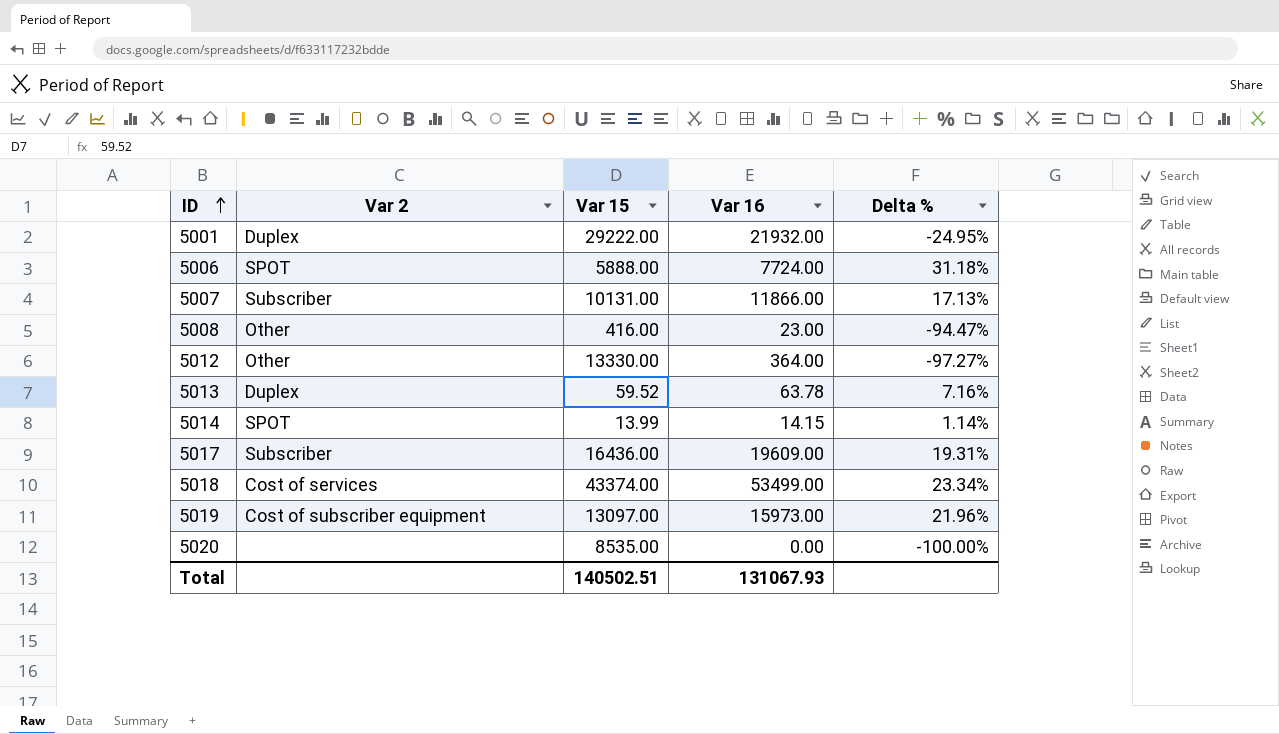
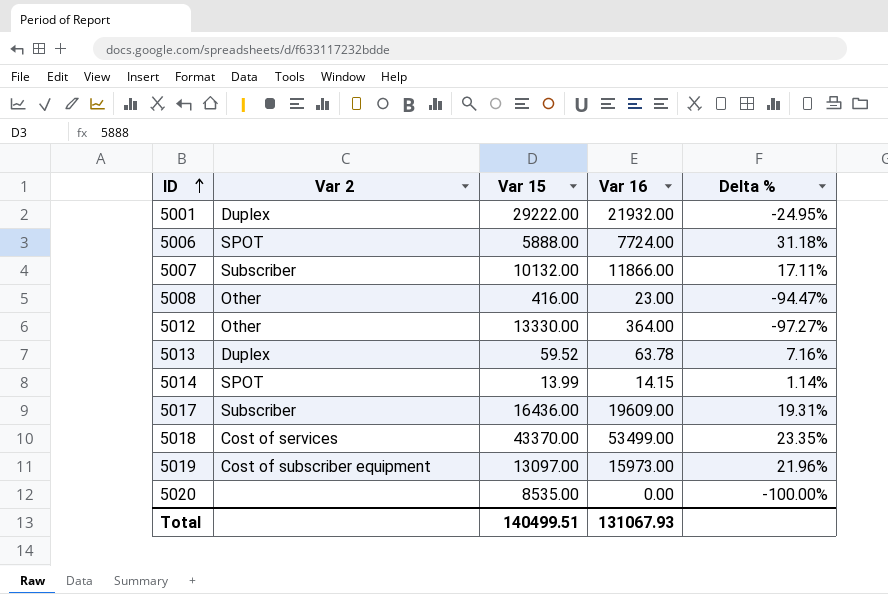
5007 | Var 15: 10131.00 -> 10132.00
5007 | Delta %: 17.13% -> 17.11%
5018 | Var 15: 43374.00 -> 43370.00
5018 | Delta %: 23.34% -> 23.35%
Total | Var 15: 140502.51 -> 140499.51

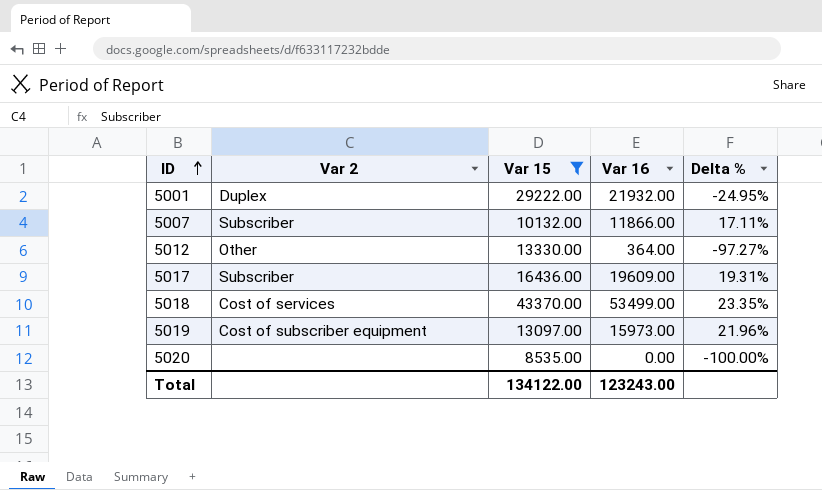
filter: none -> Var 15 >= 8535.00
Total | Var 15: 140499.51 -> 134122.00
Total | Var 16: 131067.93 -> 123243.00

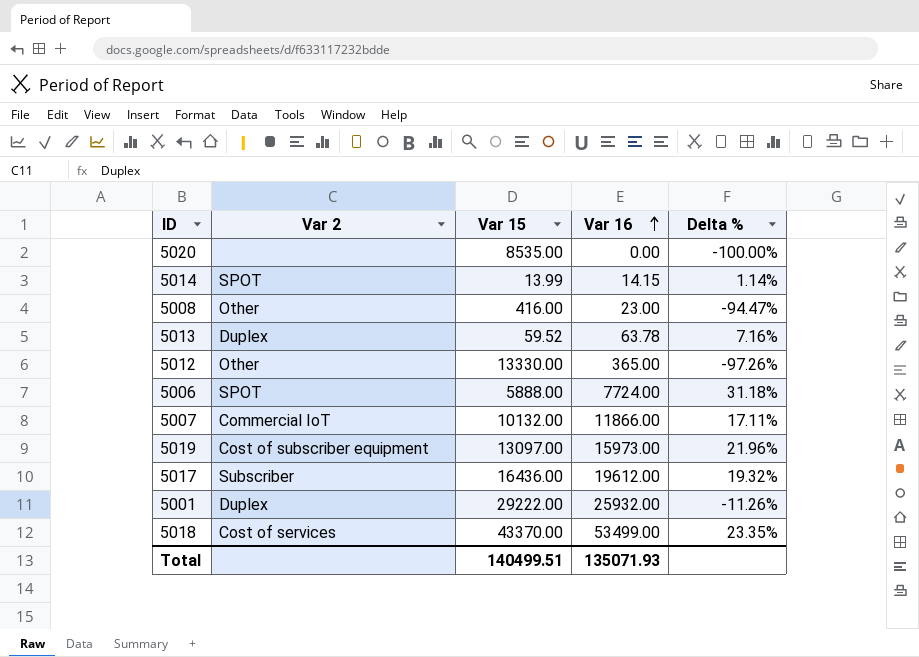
filter: Var 15 >= 8535.00 -> none
row order: ID ascending -> Var 16 ascending
5012 | Var 16: 364.00 -> 365.00
5012 | Delta %: -97.27% -> -97.26%
5007 | Var 2: Subscriber -> Commercial IoT
5017 | Var 16: 19609.00 -> 19612.00
5017 | Delta %: 19.31% -> 19.32%
5001 | Var 16: 21932.00 -> 25932.00
5001 | Delta %: -24.95% -> -11.26%
Total | Var 15: 134122.00 -> 140499.51
Total | Var 16: 123243.00 -> 135071.93

